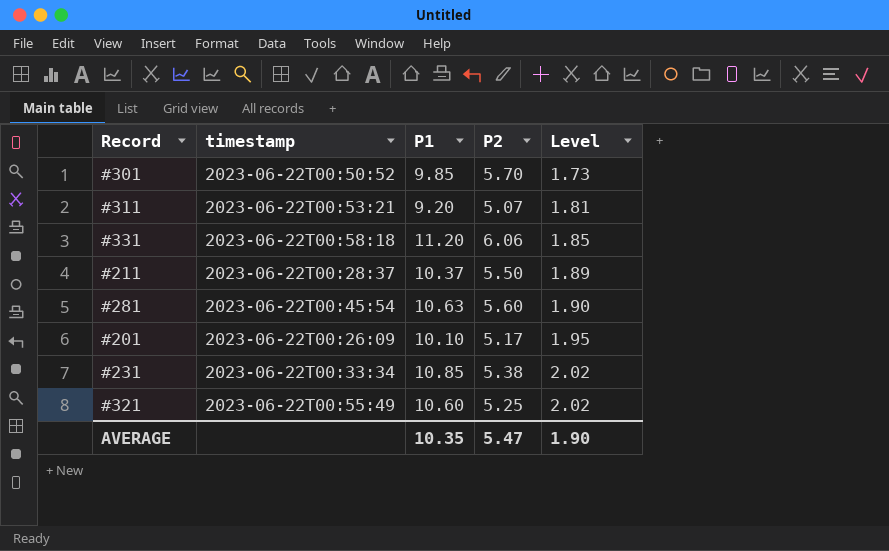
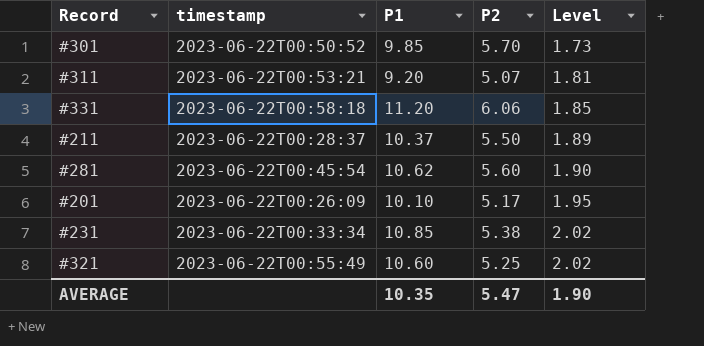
#281 | P1: 10.63 -> 10.62

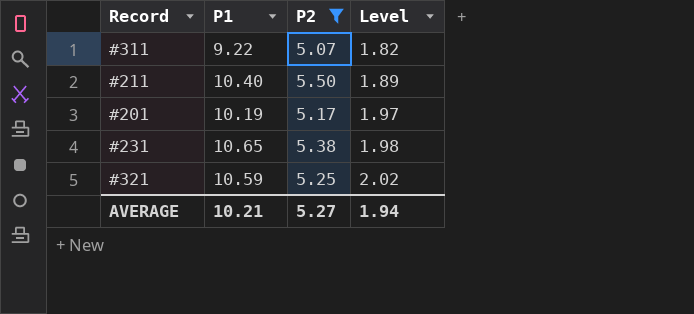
filter: none -> P2 <= 5.50
column timestamp | position: 2 -> none
#311 | P1: 9.20 -> 9.22
#311 | Level: 1.81 -> 1.82
#211 | P1: 10.37 -> 10.40
#201 | P1: 10.10 -> 10.19
#201 | Level: 1.95 -> 1.97
#231 | P1: 10.85 -> 10.65
#231 | Level: 2.02 -> 1.98
#321 | P1: 10.60 -> 10.59
AVERAGE | P1: 10.35 -> 10.21
AVERAGE | P2: 5.47 -> 5.27
AVERAGE | Level: 1.90 -> 1.94

